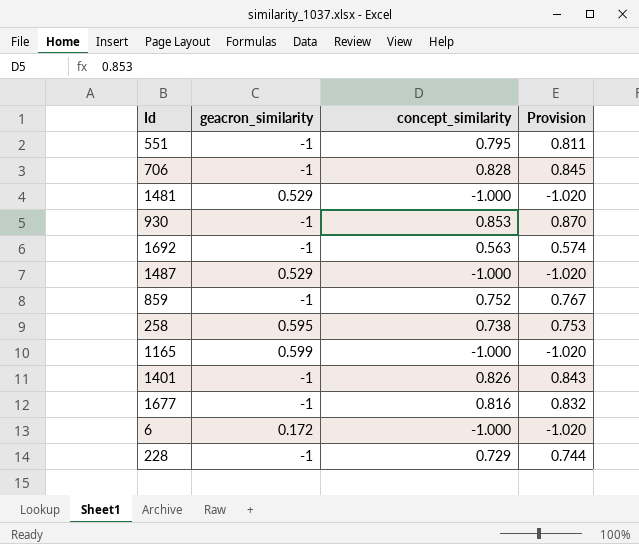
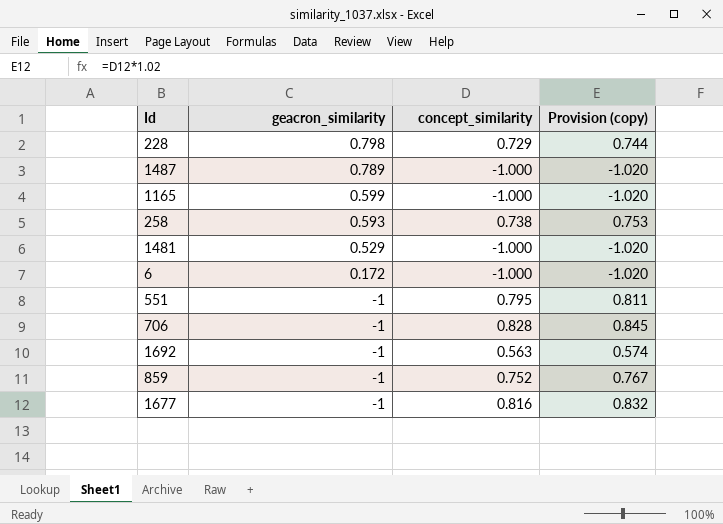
row order: none -> geacron_similarity descending
column name: Provision -> Provision (copy)
row 930: -1 | 0.853 | 0.870 -> none
row 1401: -1 | 0.826 | 0.843 -> none
228 | geacron_similarity: -1 -> 0.798
1487 | geacron_similarity: 0.529 -> 0.789
258 | geacron_similarity: 0.595 -> 0.593

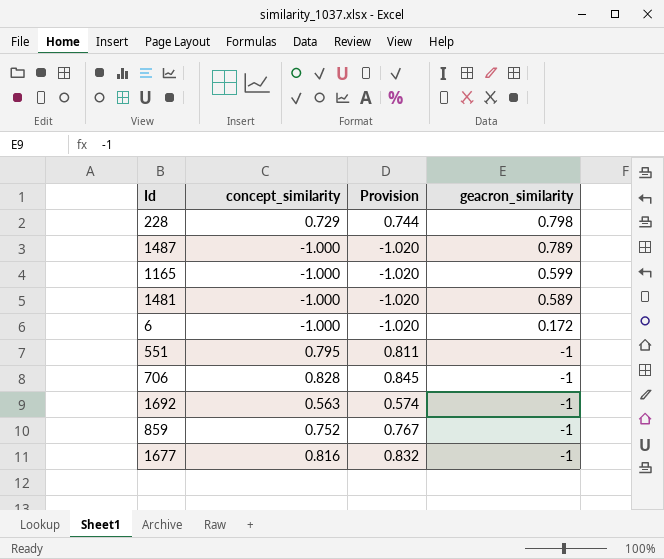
column name: Provision (copy) -> Provision
column geacron_similarity | position: 2 -> 4
row 258: 0.593 | 0.738 | 0.753 -> none
1481 | geacron_similarity: 0.529 -> 0.589

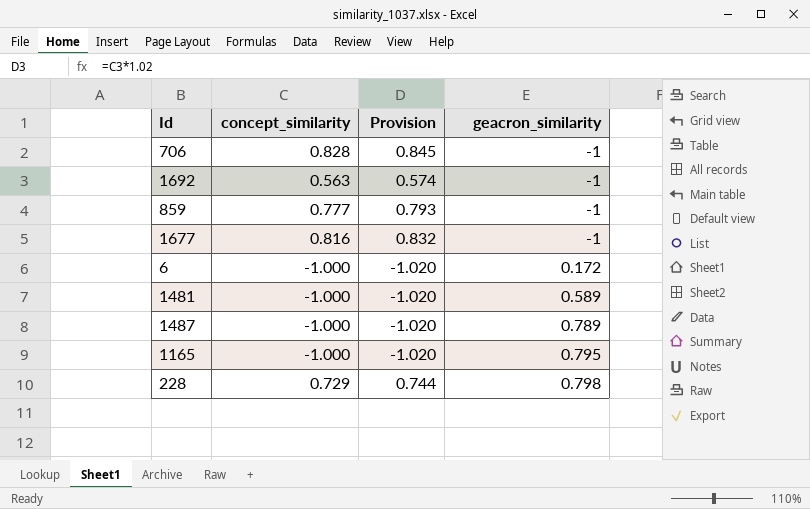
row order: geacron_similarity descending -> geacron_similarity ascending
row 551: 0.795 | 0.811 | -1 -> none
859 | concept_similarity: 0.752 -> 0.777
859 | Provision: 0.767 -> 0.793
1165 | geacron_similarity: 0.599 -> 0.795

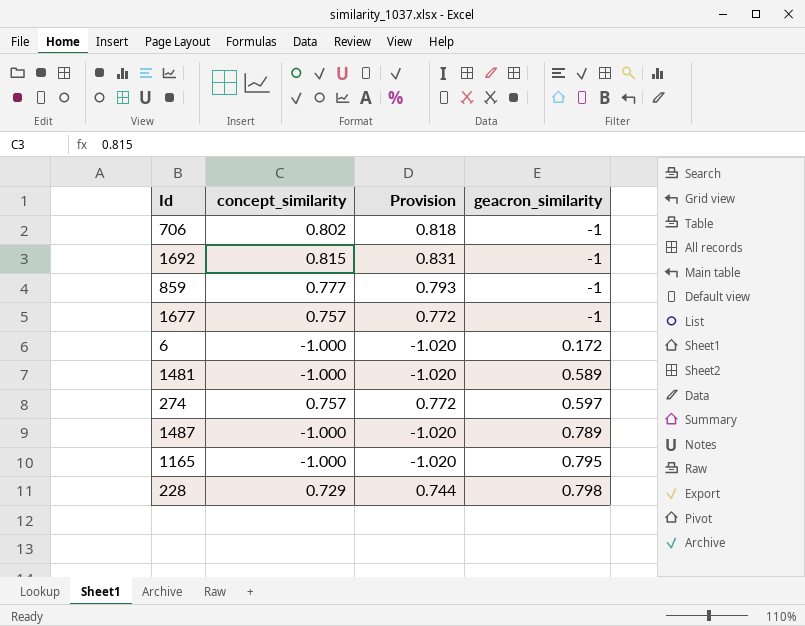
706 | concept_similarity: 0.828 -> 0.802
706 | Provision: 0.845 -> 0.818
1692 | concept_similarity: 0.563 -> 0.815
1692 | Provision: 0.574 -> 0.831
1677 | concept_similarity: 0.816 -> 0.757
1677 | Provision: 0.832 -> 0.772
row 274: none -> 0.757 | 0.772 | 0.597

